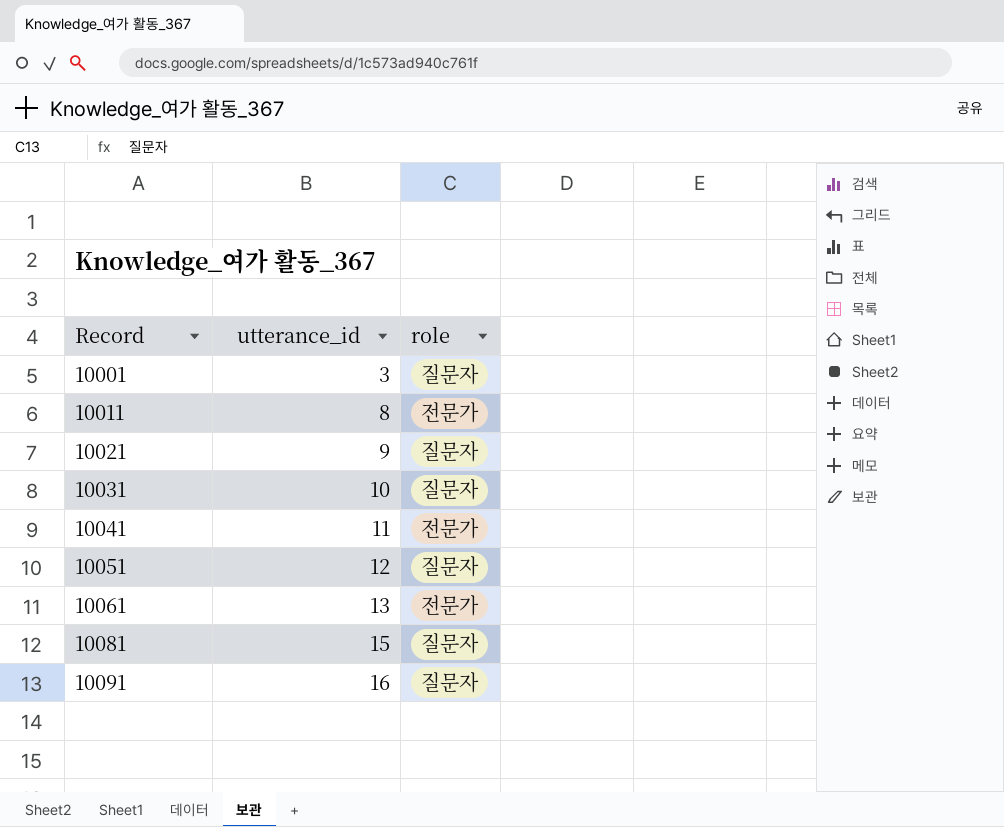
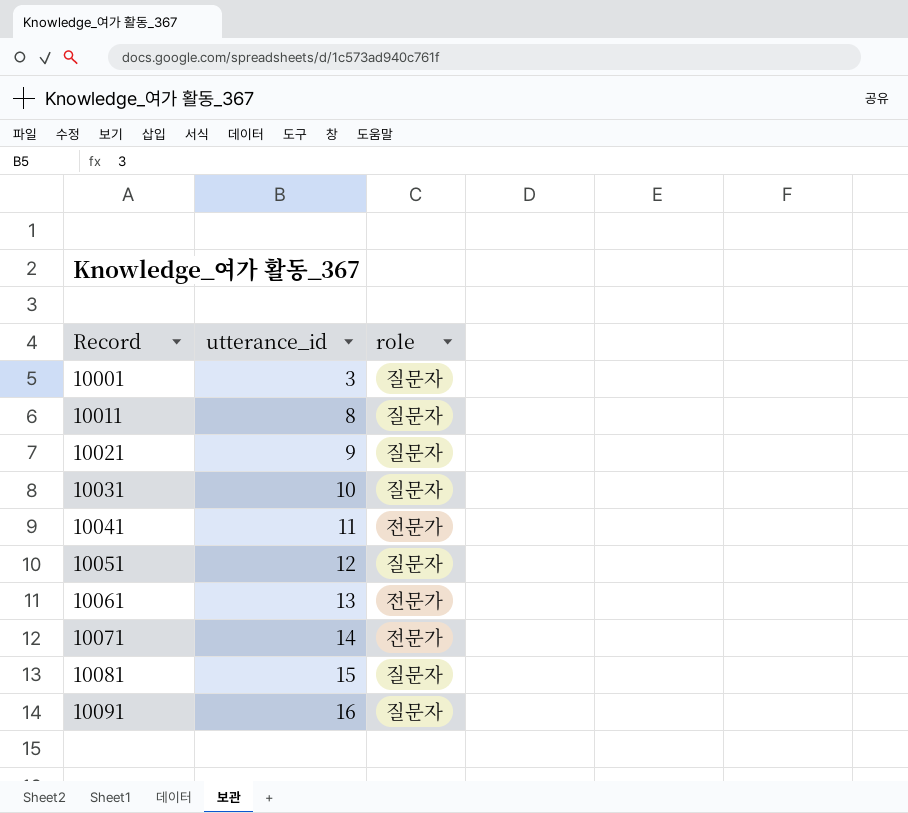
10011 | role: 전문가 -> 질문자
row 10071: none -> 14 | 전문가

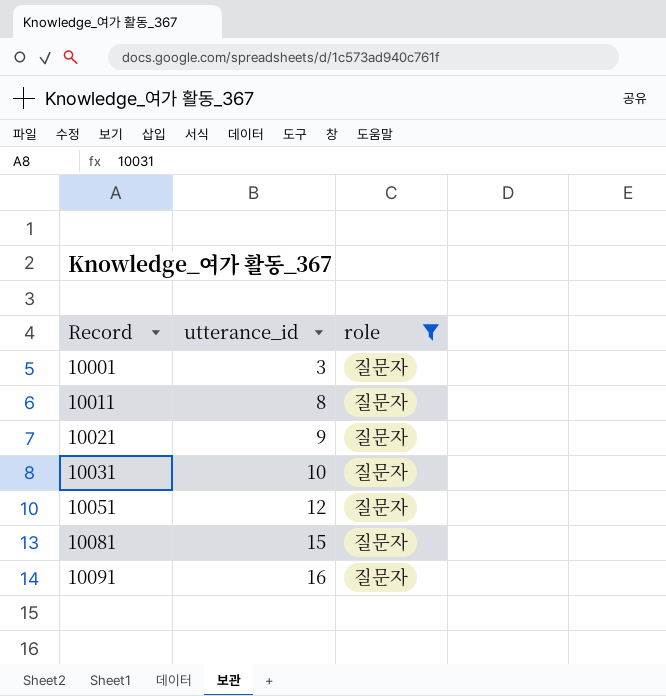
filter: none -> role = 질문자

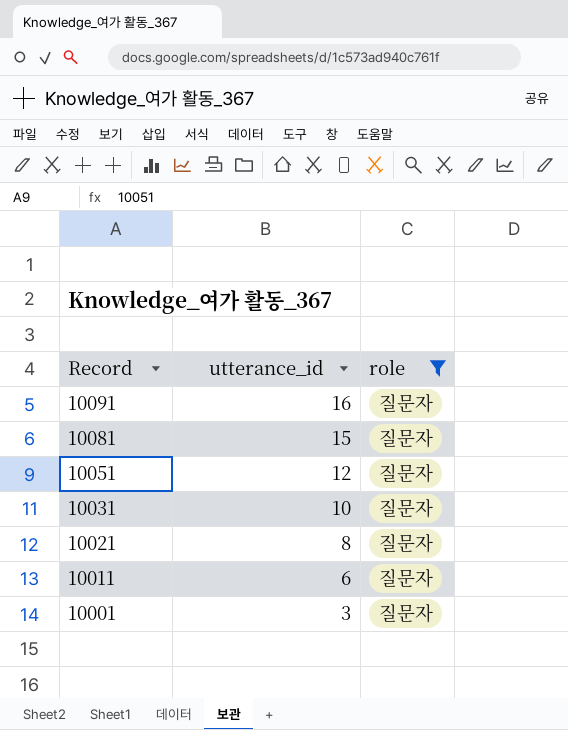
row order: Record ascending -> Record descending
10021 | utterance_id: 9 -> 8
10011 | utterance_id: 8 -> 6

